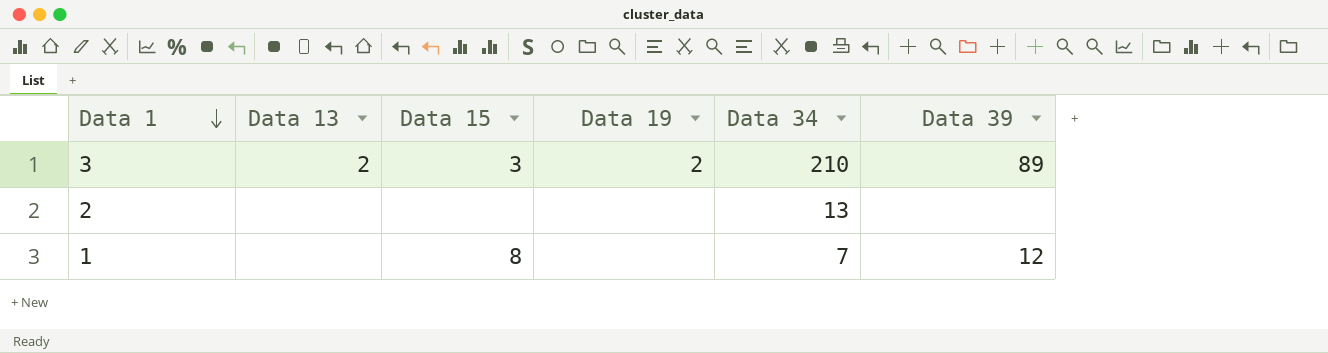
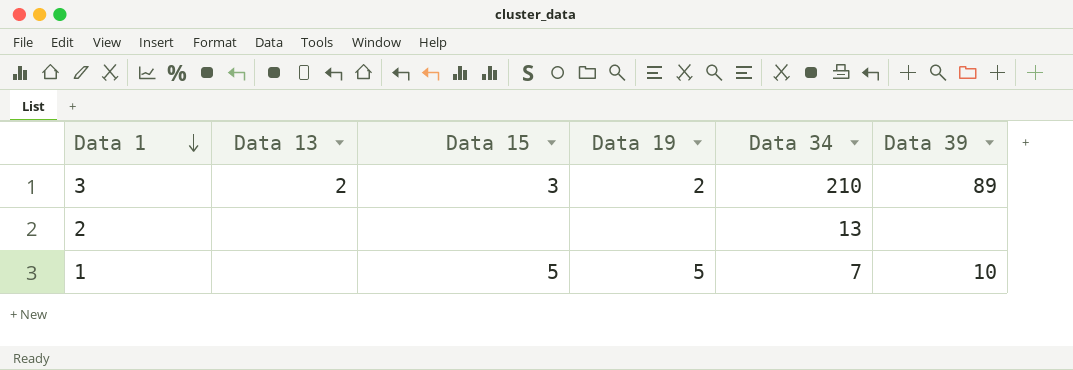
1 | Data 15: 8 -> 5
1 | Data 19: none -> 5
1 | Data 39: 12 -> 10

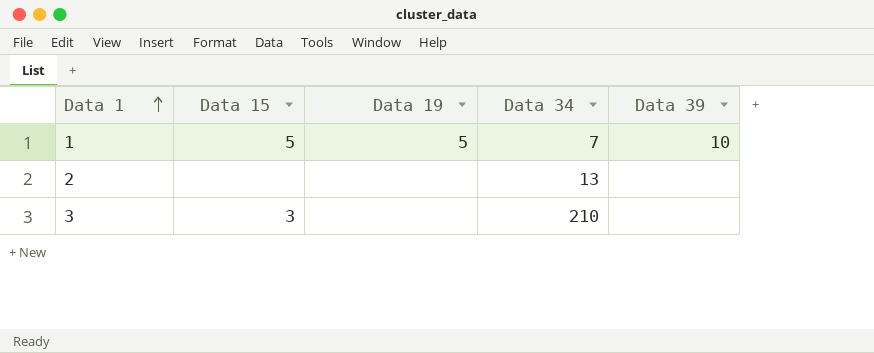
row order: Data 1 descending -> Data 1 ascending
column Data 13 | position: 2 -> none
3 | Data 19: 2 -> none
3 | Data 39: 89 -> none

